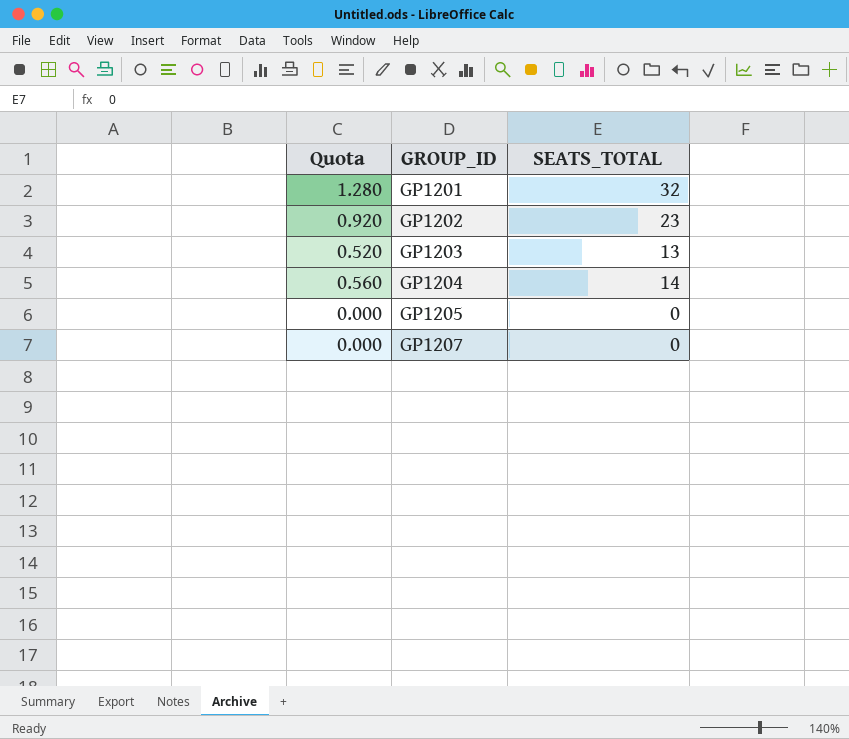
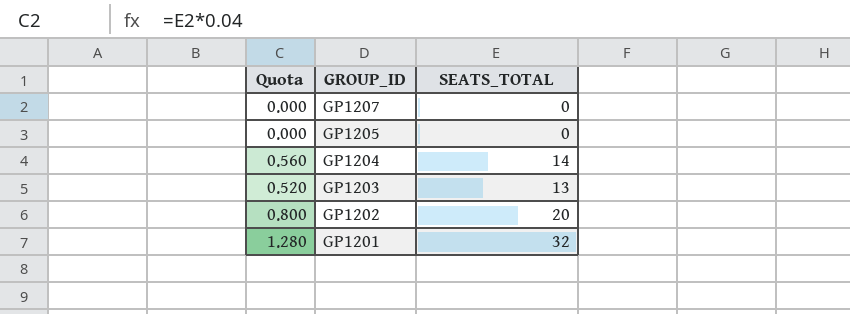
row order: GROUP_ID ascending -> GROUP_ID descending
GP1202 | Quota: 0.920 -> 0.800
GP1202 | SEATS_TOTAL: 23 -> 20

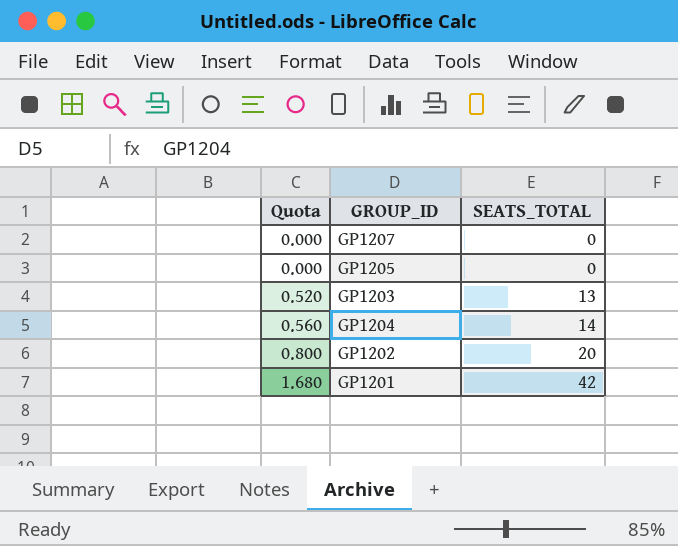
row order: GROUP_ID descending -> Quota ascending
GP1201 | Quota: 1.280 -> 1.680
GP1201 | SEATS_TOTAL: 32 -> 42

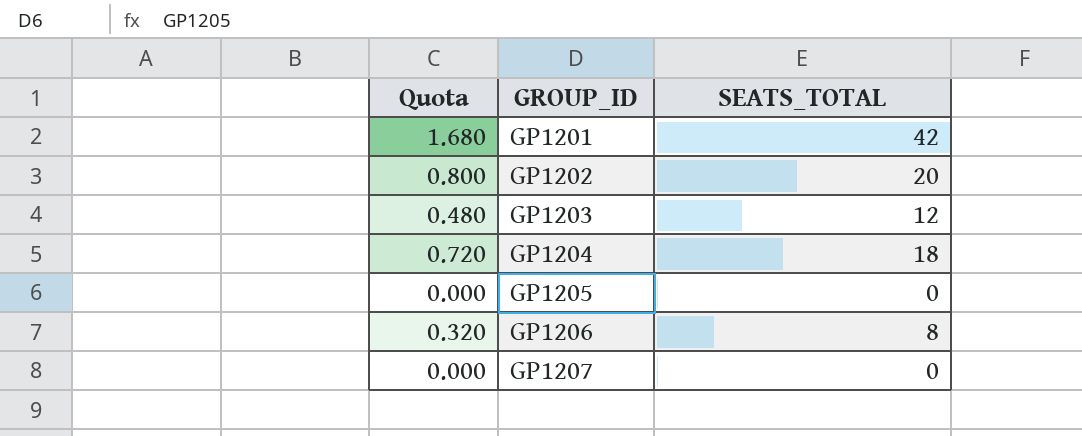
row order: Quota ascending -> GROUP_ID ascending
GP1203 | Quota: 0.520 -> 0.480
GP1203 | SEATS_TOTAL: 13 -> 12
GP1204 | Quota: 0.560 -> 0.720
GP1204 | SEATS_TOTAL: 14 -> 18
row GP1206: none -> 0.320 | 8

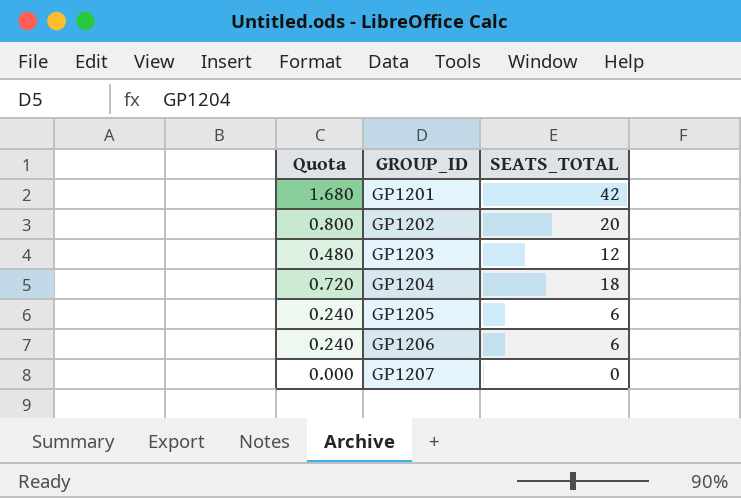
GP1205 | Quota: 0.000 -> 0.240
GP1205 | SEATS_TOTAL: 0 -> 6
GP1206 | Quota: 0.320 -> 0.240
GP1206 | SEATS_TOTAL: 8 -> 6

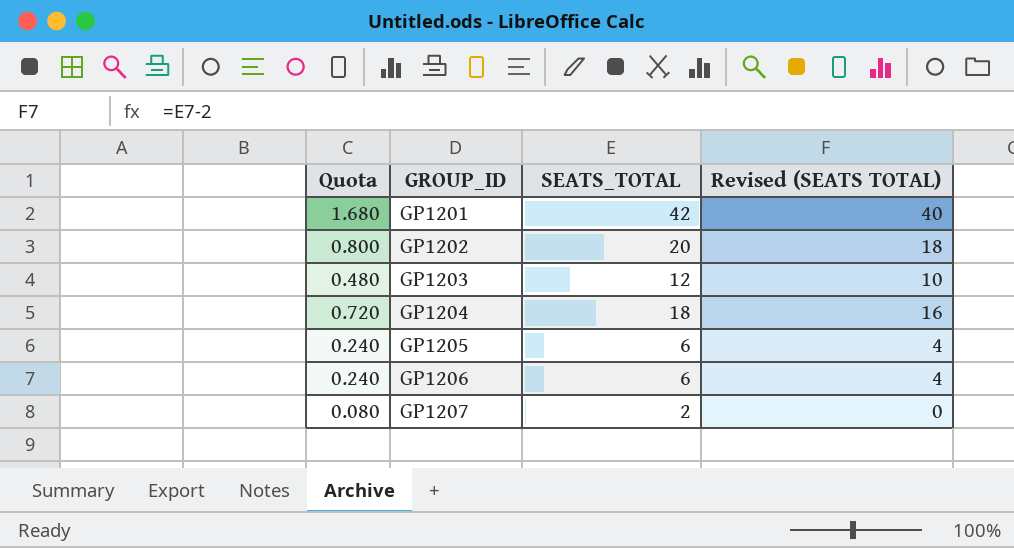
column Revised (SEATS TOTAL) | formula: none -> [SEATS_TOTAL] - 2
GP1207 | Quota: 0.000 -> 0.080
GP1207 | SEATS_TOTAL: 0 -> 2

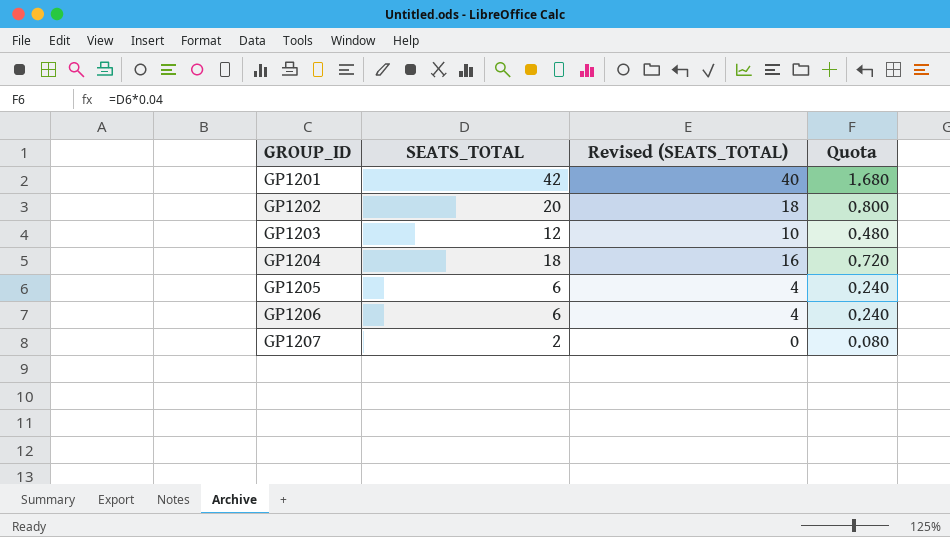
column name: Revised (SEATS TOTAL) -> Revised (SEATS_TOTAL)
column Quota | position: 1 -> 4

